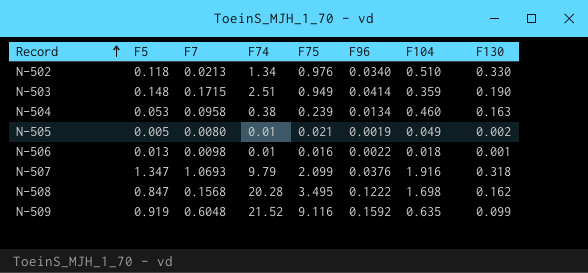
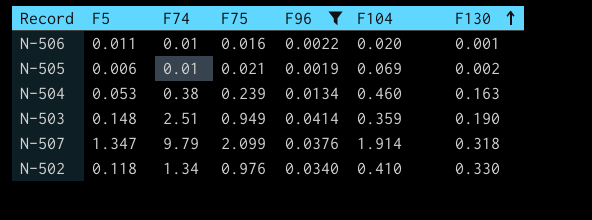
filter: none -> F96 <= 0.0414
row order: Record ascending -> F130 ascending
column F7 | position: 3 -> none
N-506 | F5: 0.013 -> 0.011
N-506 | F104: 0.018 -> 0.020
N-505 | F5: 0.005 -> 0.006
N-505 | F104: 0.049 -> 0.069
N-507 | F104: 1.916 -> 1.914
N-502 | F104: 0.510 -> 0.410

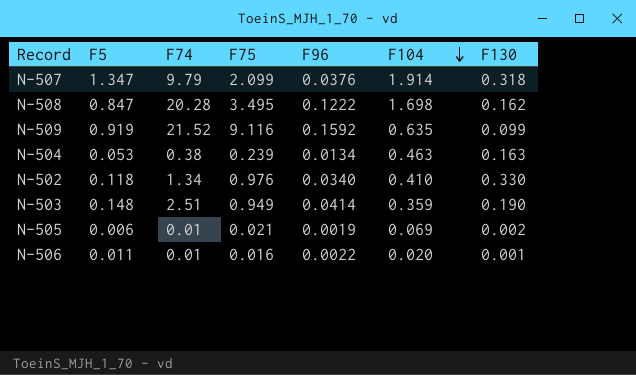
filter: F96 <= 0.0414 -> none
row order: F130 ascending -> F104 descending
N-504 | F104: 0.460 -> 0.463

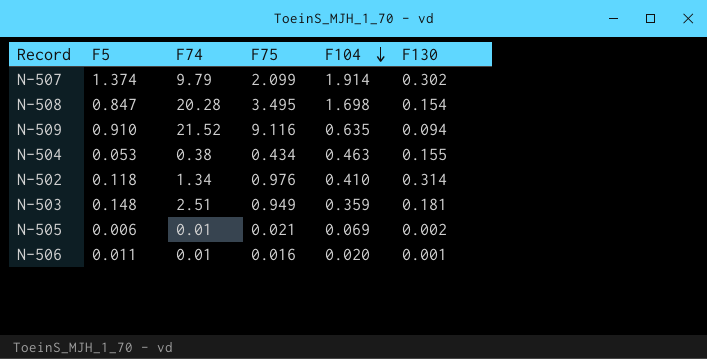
column F96 | position: 5 -> none
N-507 | F5: 1.347 -> 1.374
N-507 | F130: 0.318 -> 0.302
N-508 | F130: 0.162 -> 0.154
N-509 | F5: 0.919 -> 0.910
N-509 | F130: 0.099 -> 0.094
N-504 | F75: 0.239 -> 0.434
N-504 | F130: 0.163 -> 0.155
N-502 | F130: 0.330 -> 0.314
N-503 | F130: 0.190 -> 0.181

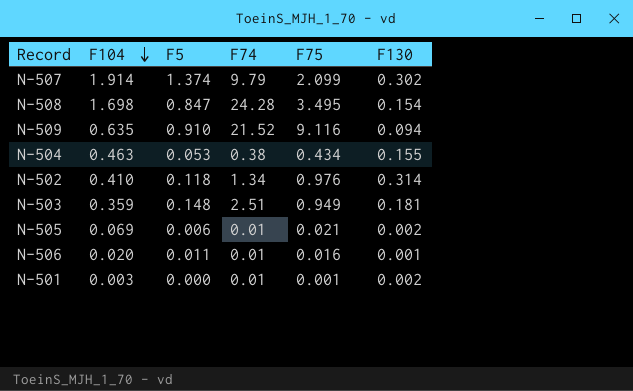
column F104 | position: 5 -> 2
N-508 | F74: 20.28 -> 24.28
row N-501: none -> 0.003 | 0.000 | 0.01 | 0.001 | 0.002

